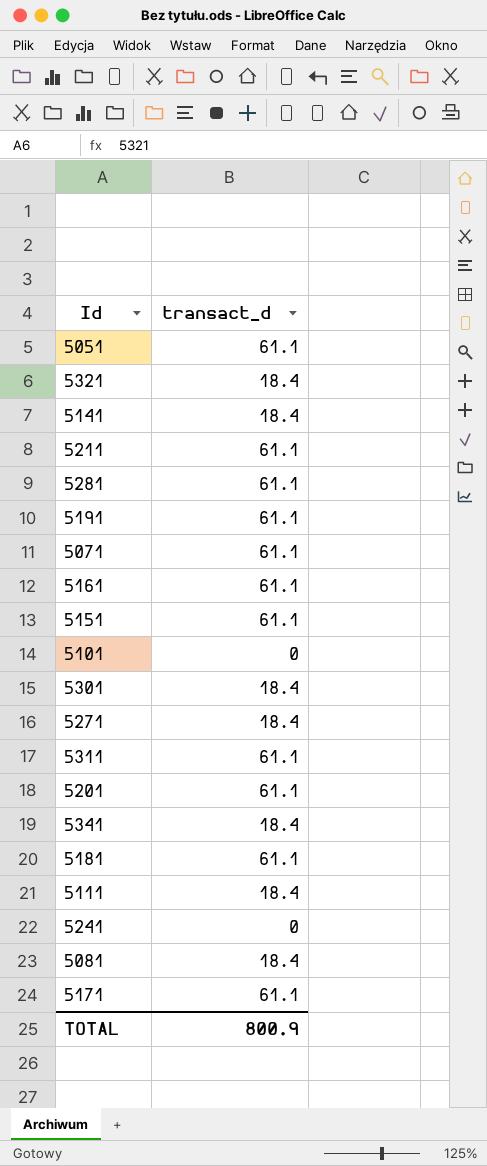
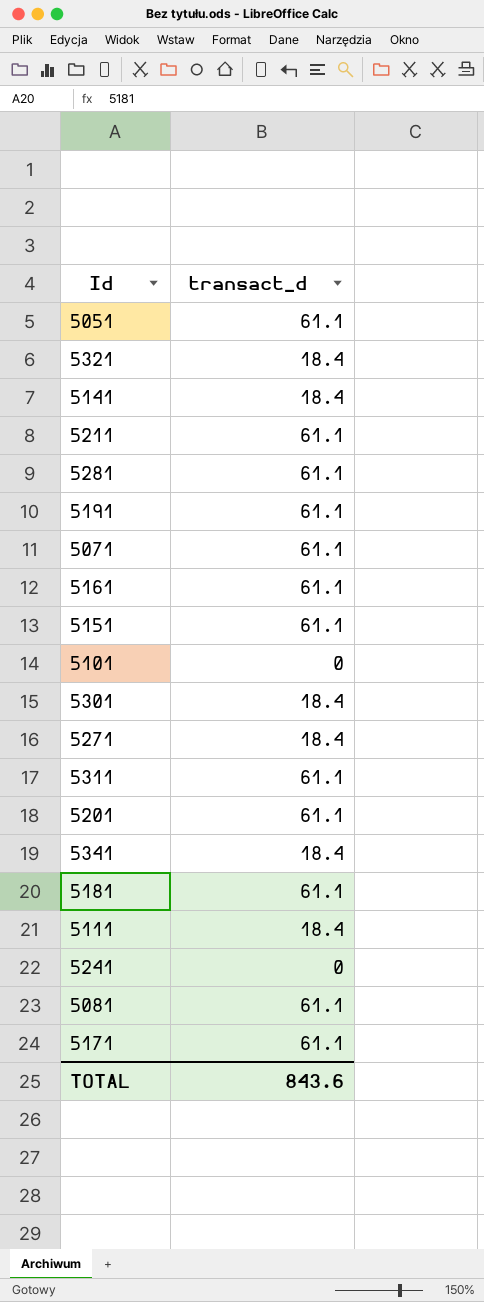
5081 | transact_d: 18.4 -> 61.1
TOTAL | transact_d: 800.9 -> 843.6

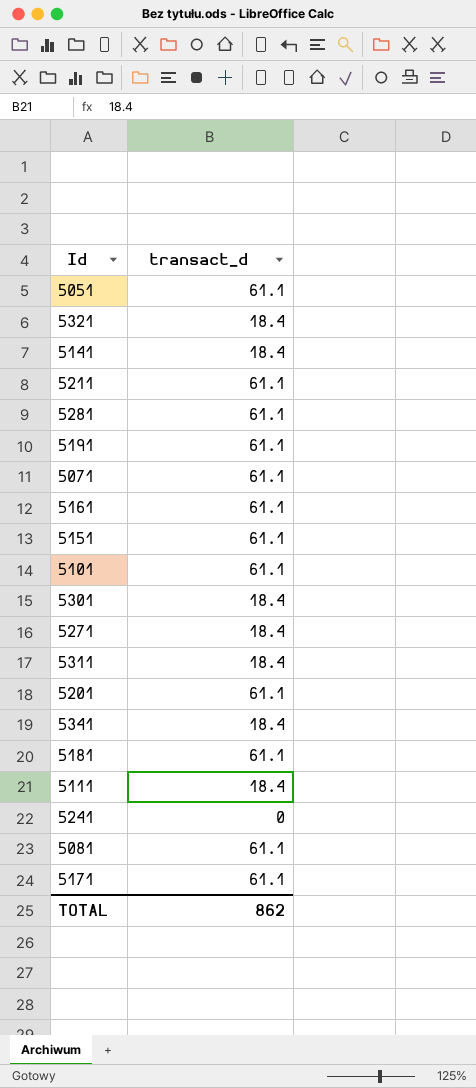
5101 | transact_d: 0 -> 61.1
5311 | transact_d: 61.1 -> 18.4
TOTAL | transact_d: 843.6 -> 862

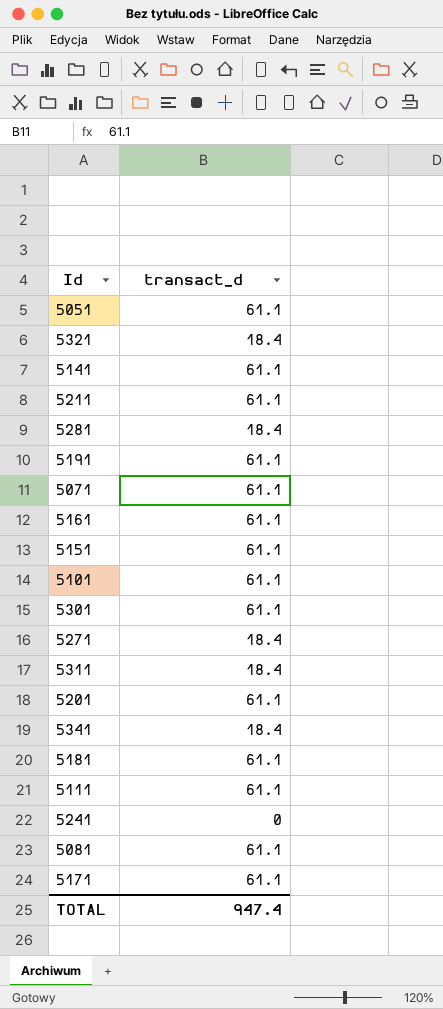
5141 | transact_d: 18.4 -> 61.1
5281 | transact_d: 61.1 -> 18.4
5301 | transact_d: 18.4 -> 61.1
5111 | transact_d: 18.4 -> 61.1
TOTAL | transact_d: 862 -> 947.4

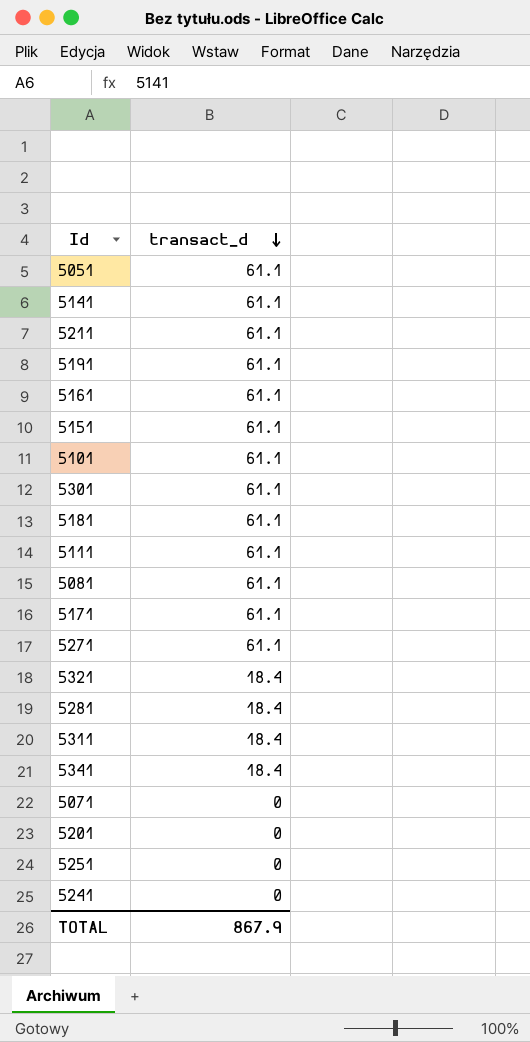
row order: none -> transact_d descending
5271 | transact_d: 18.4 -> 61.1
5071 | transact_d: 61.1 -> 0
5201 | transact_d: 61.1 -> 0
row 5251: none -> 0
TOTAL | transact_d: 947.4 -> 867.9

